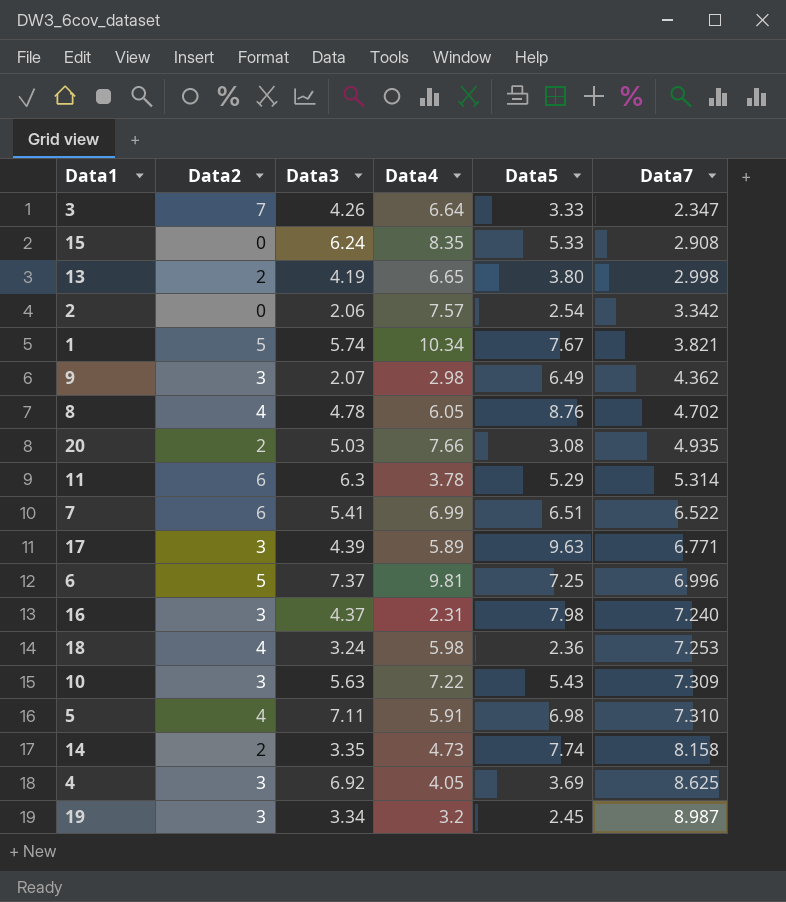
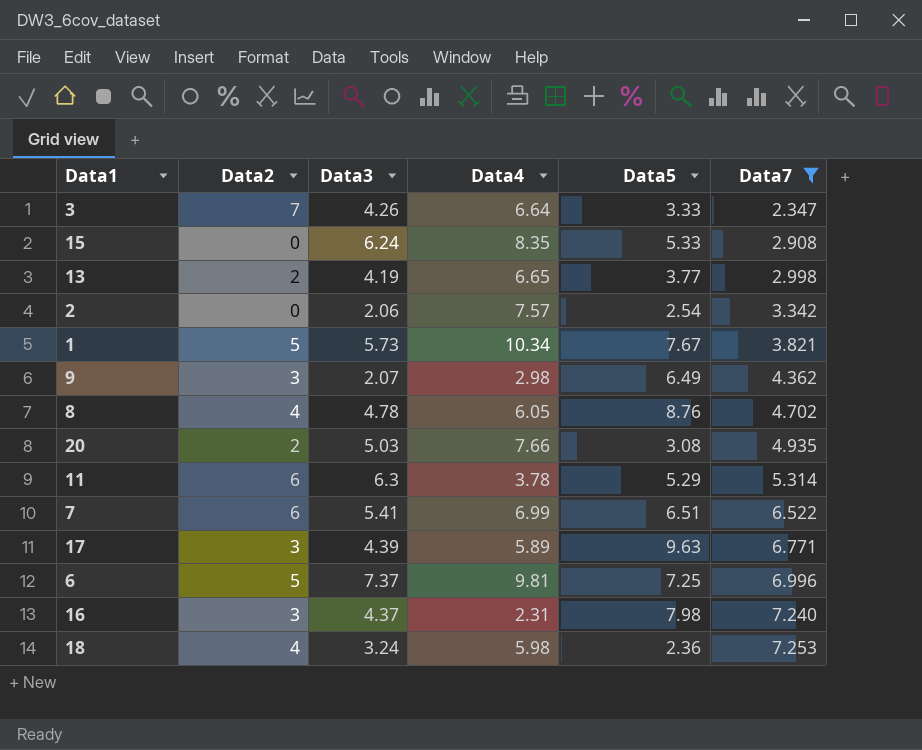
filter: none -> Data7 <= 7.253
13 | Data5: 3.80 -> 3.77
1 | Data3: 5.74 -> 5.73

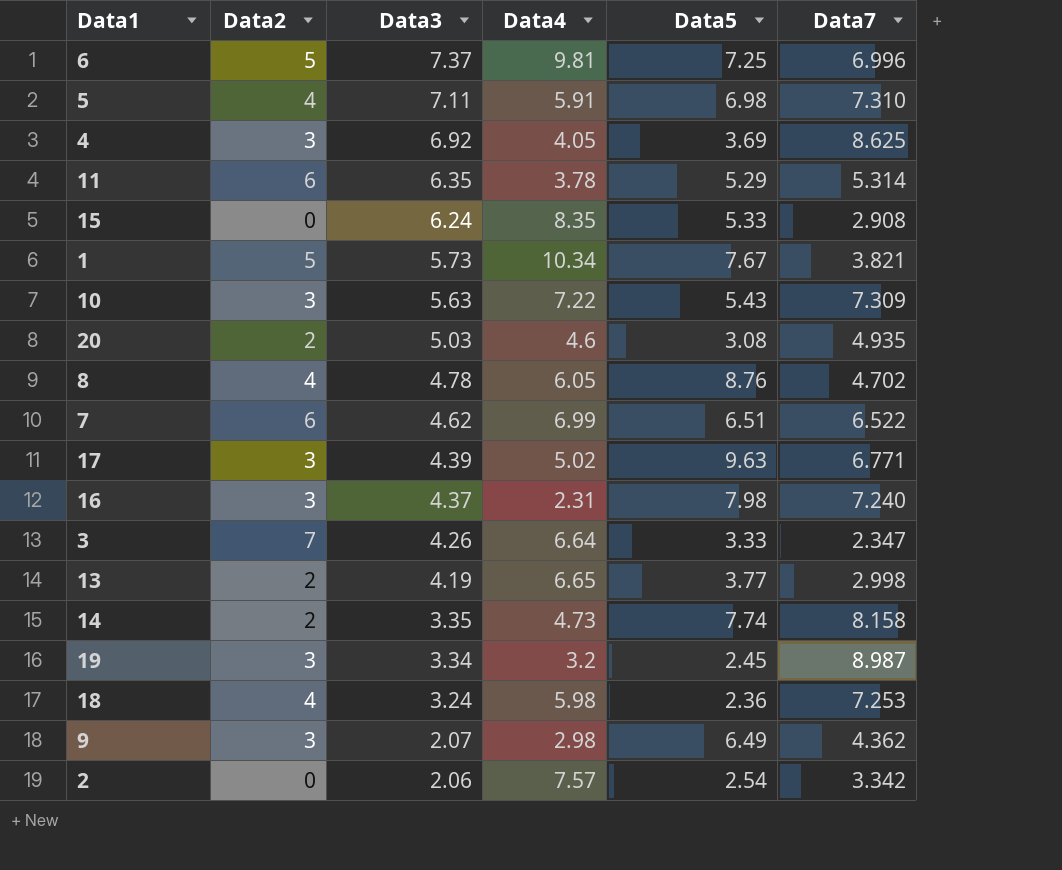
filter: Data7 <= 7.253 -> none
row order: Data7 ascending -> Data3 descending
11 | Data3: 6.3 -> 6.35
20 | Data4: 7.66 -> 4.6
7 | Data3: 5.41 -> 4.62
17 | Data4: 5.89 -> 5.02

